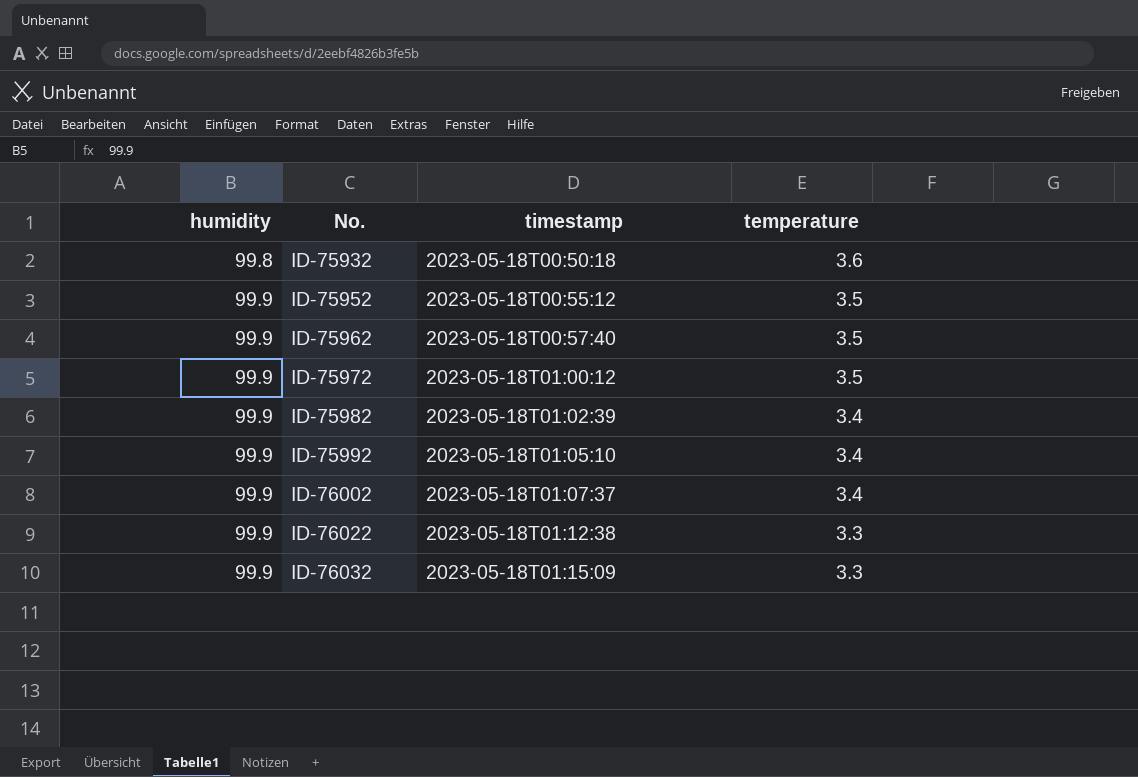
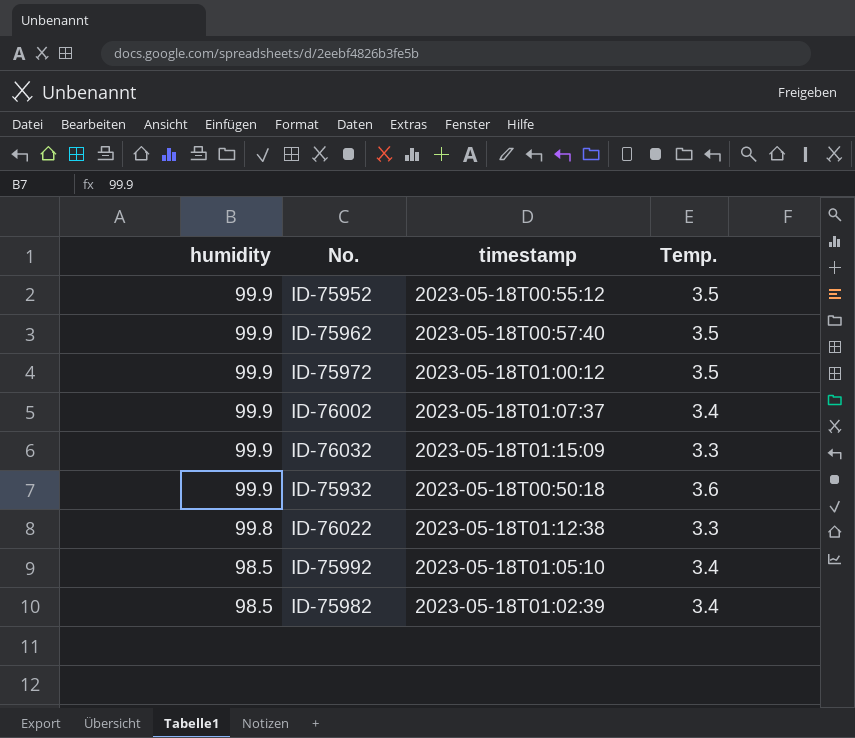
row order: humidity ascending -> humidity descending
column name: temperature -> Temp.
ID-75932 | humidity: 99.8 -> 99.9
ID-76022 | humidity: 99.9 -> 99.8
ID-75992 | humidity: 99.9 -> 98.5
ID-75982 | humidity: 99.9 -> 98.5

